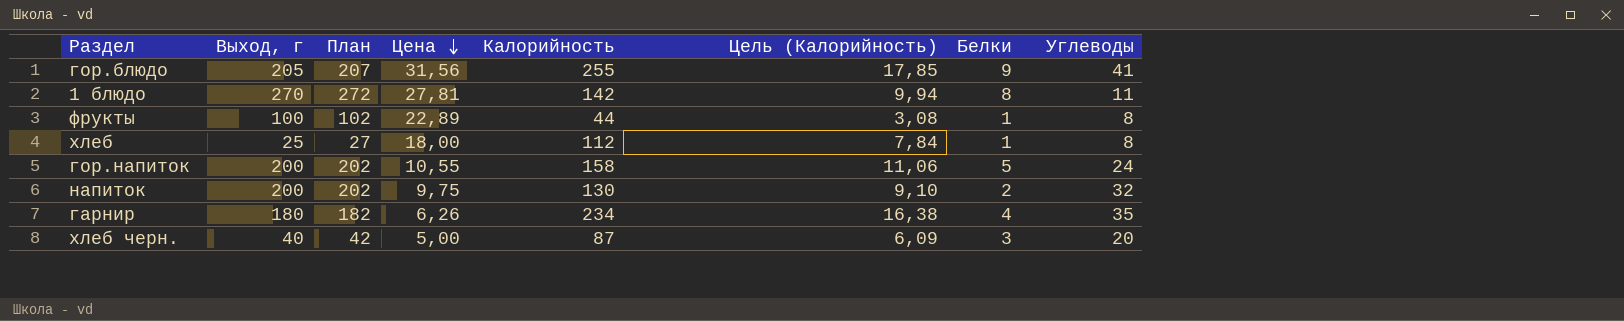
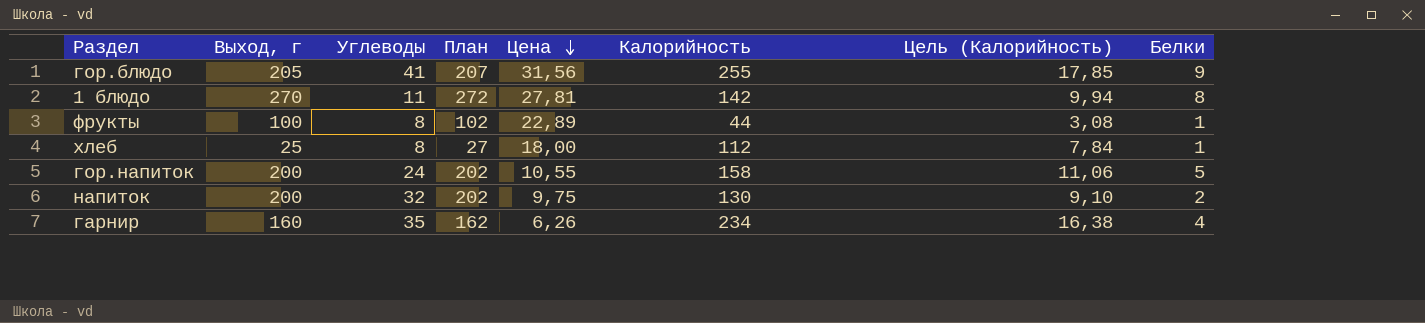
column Углеводы | position: 8 -> 3
row хлеб черн.: 40 | 42 | 5,00 | 87 | 6,09 | 3 | 20 -> none
гарнир | Выход, г: 180 -> 160
гарнир | План: 182 -> 162

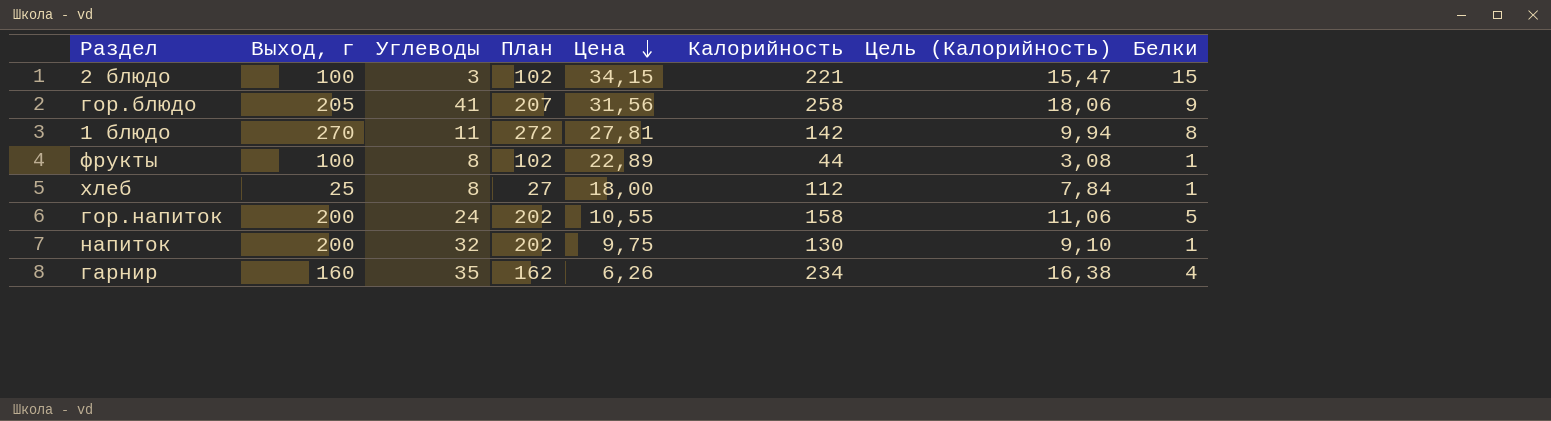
row 2 блюдо: none -> 100 | 3 | 102 | 34,15 | 221 | 15,47 | 15
гор.блюдо | Калорийность: 255 -> 258
гор.блюдо | Цель (Калорийность): 17,85 -> 18,06
напиток | Белки: 2 -> 1

